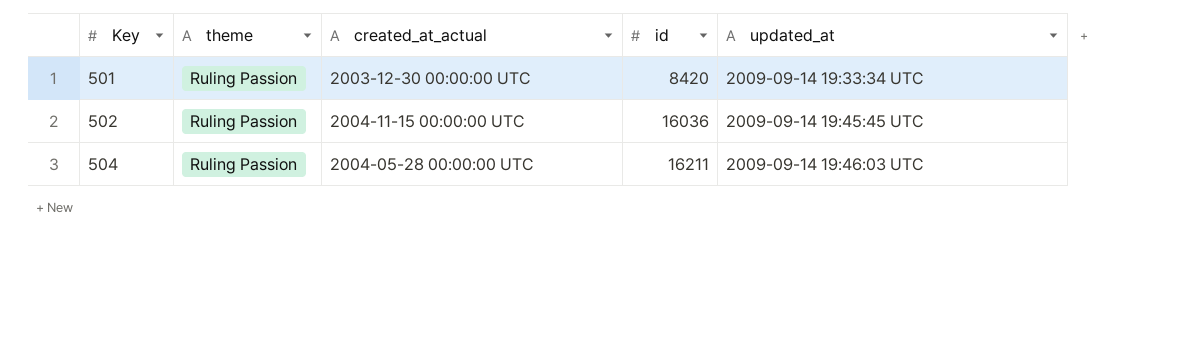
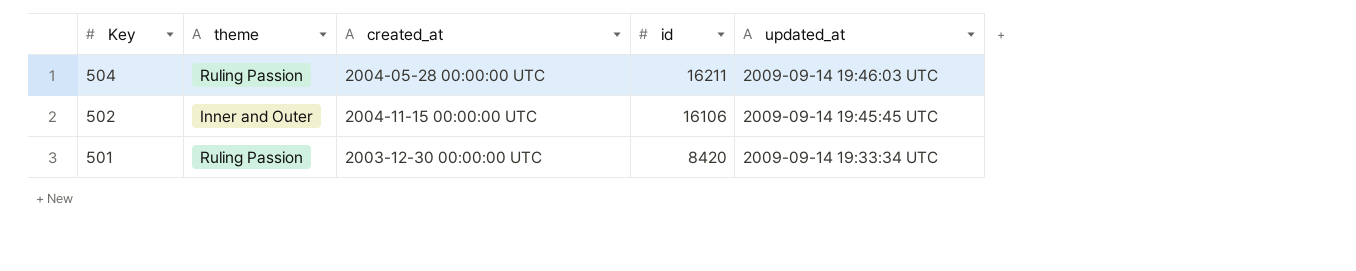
row order: Key ascending -> Key descending
column name: created_at_actual -> created_at
502 | theme: Ruling Passion -> Inner and Outer
502 | id: 16036 -> 16106

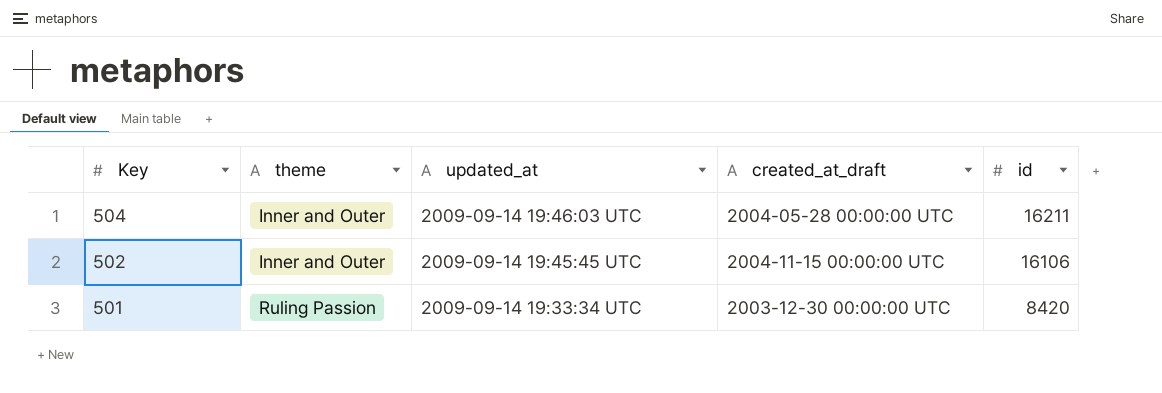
column updated_at | position: 5 -> 3
column name: created_at -> created_at_draft
504 | theme: Ruling Passion -> Inner and Outer

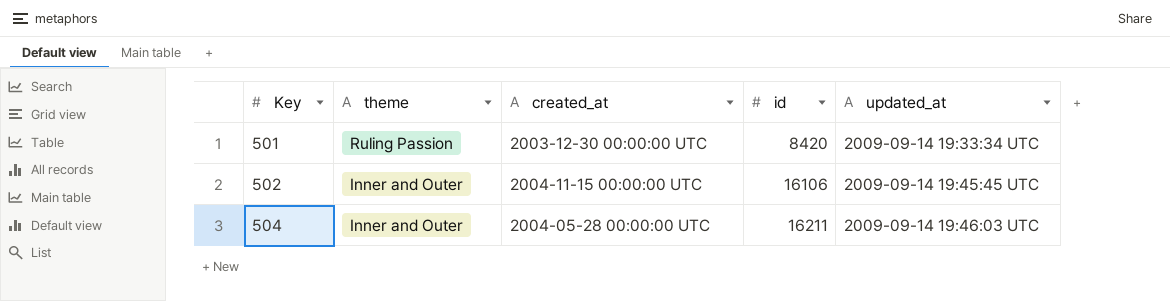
row order: Key descending -> Key ascending
column name: created_at_draft -> created_at
column updated_at | position: 3 -> 5

